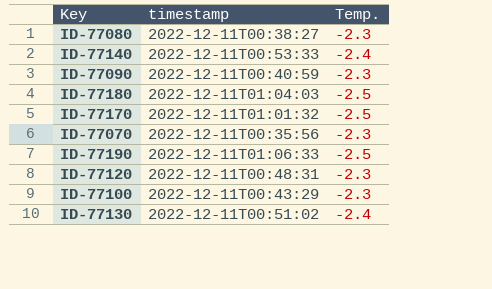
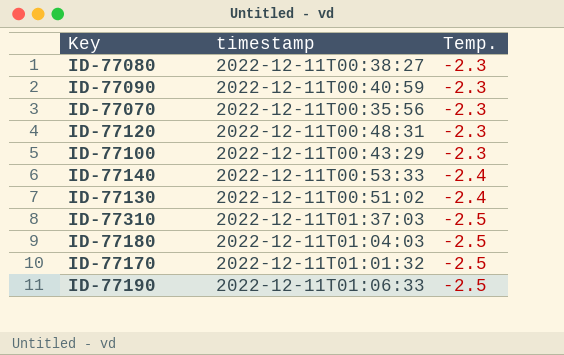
row order: none -> Temp. descending
row ID-77310: none -> 2022-12-11T01:37:03 | -2.5

